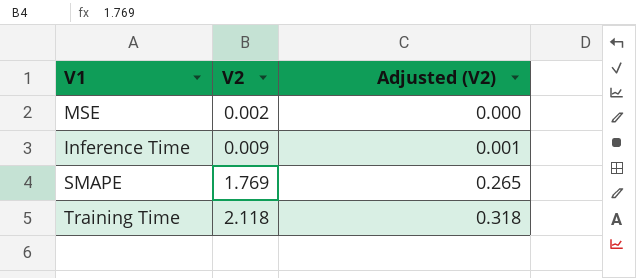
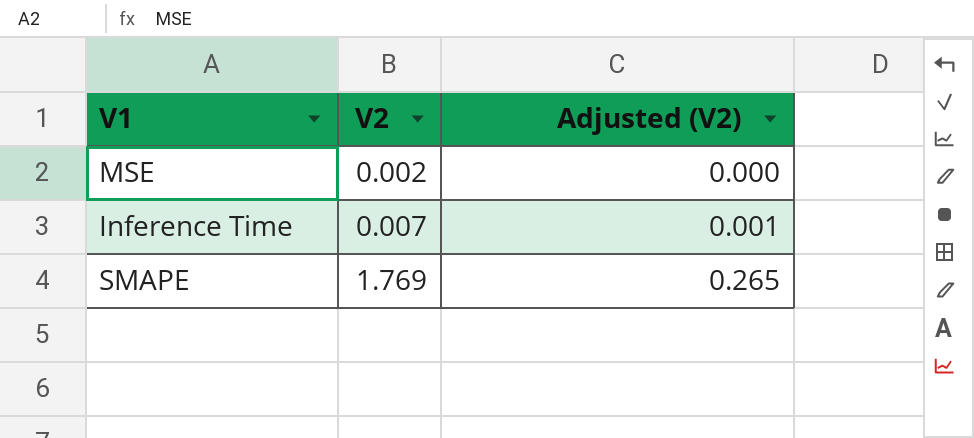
row Training Time: 2.118 | 0.318 -> none
Inference Time | V2: 0.009 -> 0.007

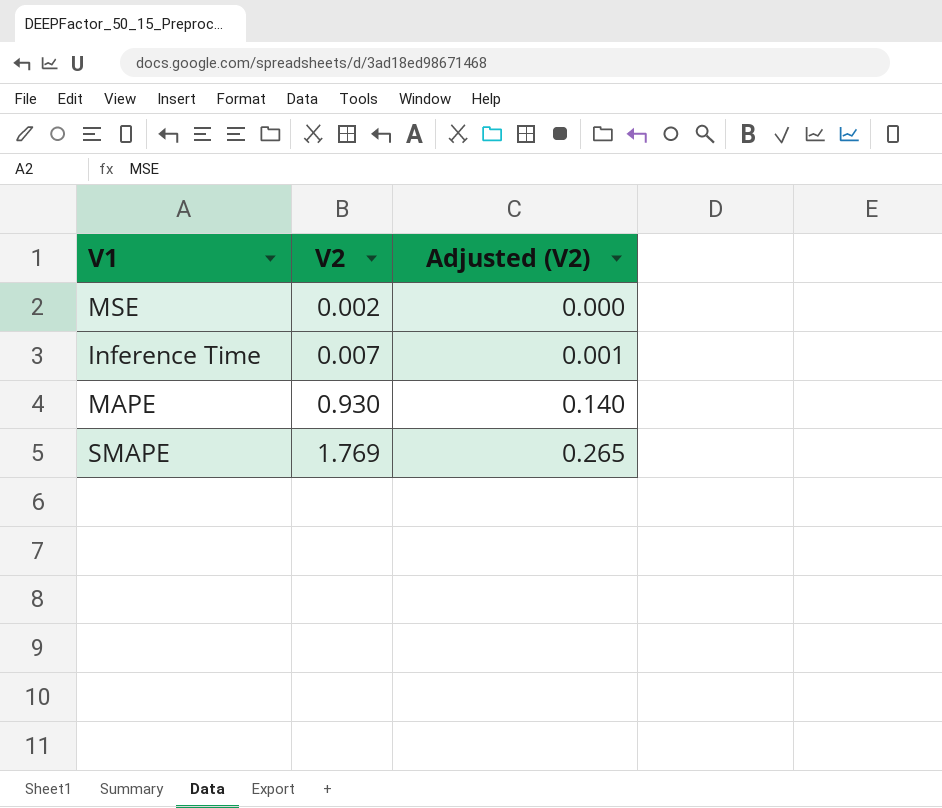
row MAPE: none -> 0.930 | 0.140

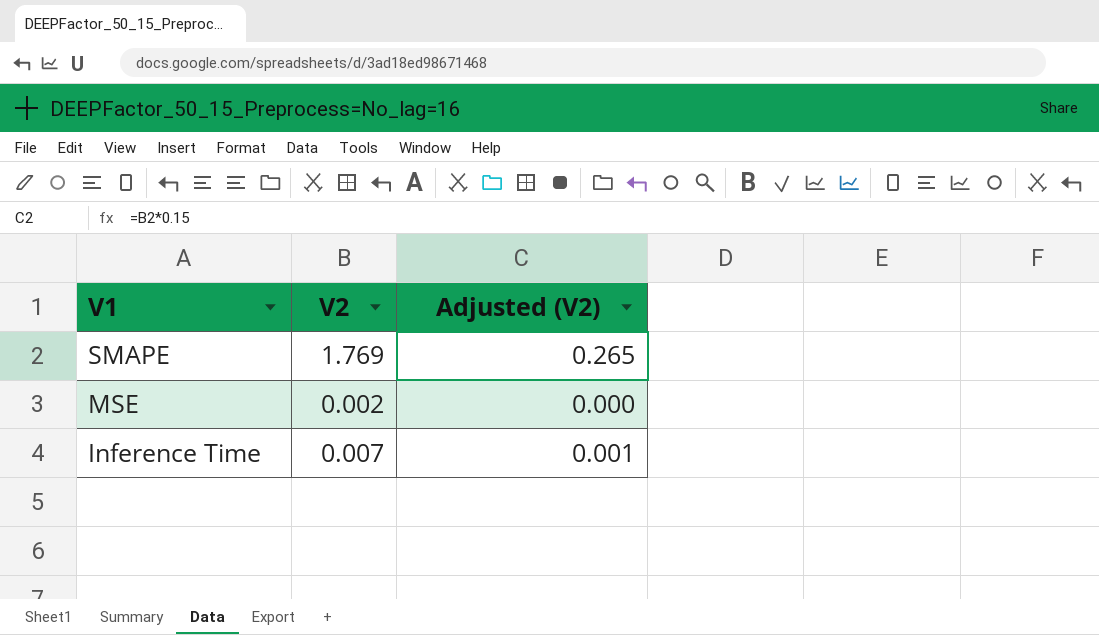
row order: V2 ascending -> V1 descending
row MAPE: 0.930 | 0.140 -> none

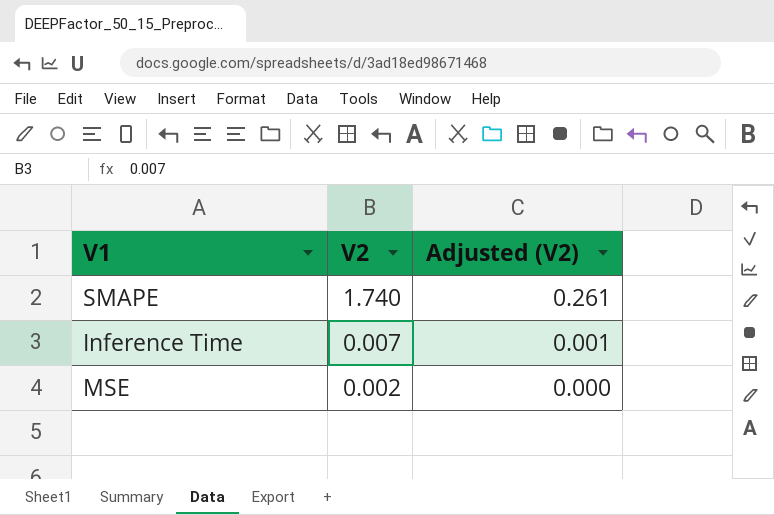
row order: V1 descending -> V2 descending
SMAPE | V2: 1.769 -> 1.740
SMAPE | Adjusted (V2): 0.265 -> 0.261

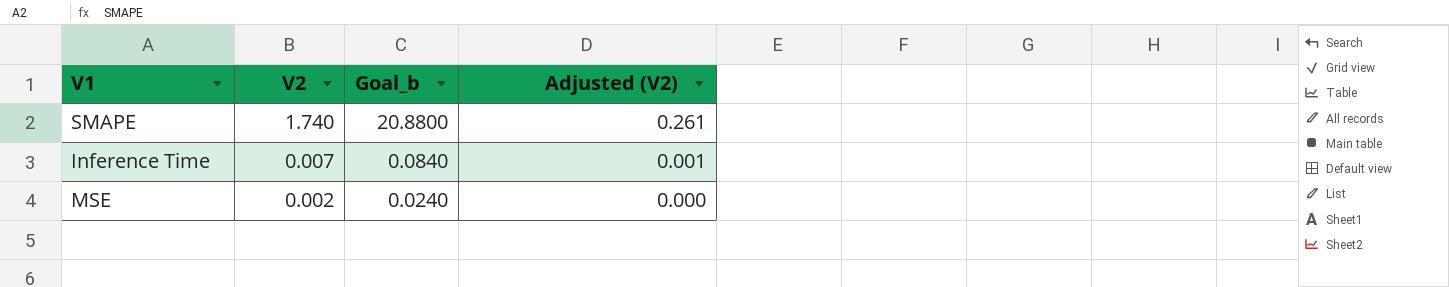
column Goal_b | formula: none -> [V2] * 12

